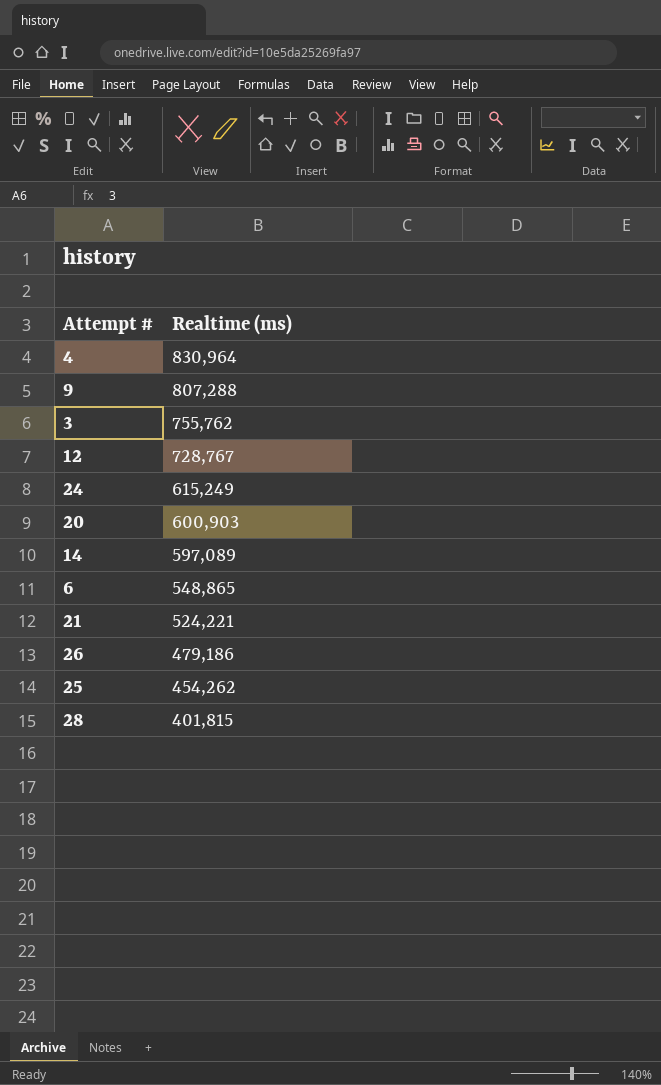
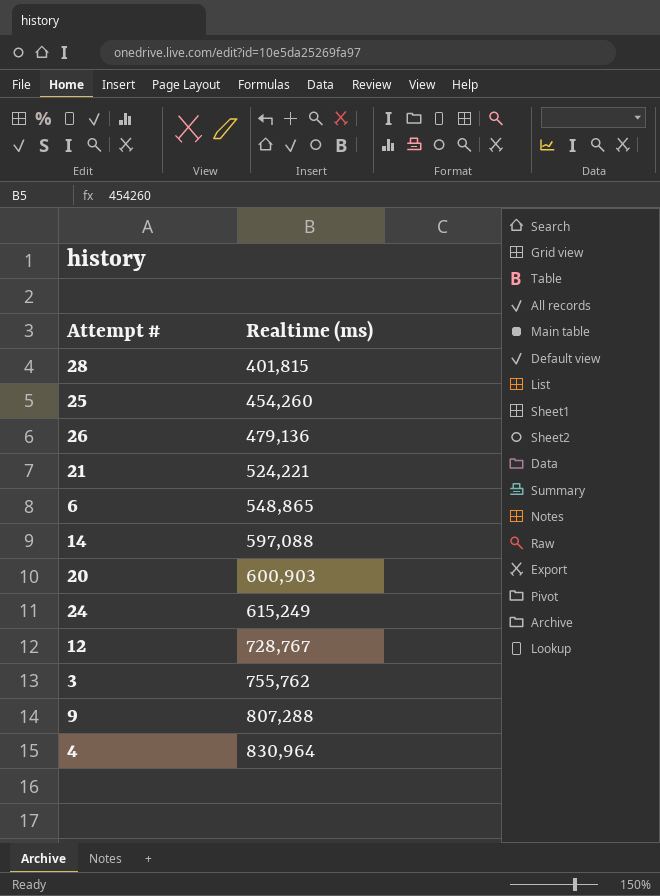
row order: Realtime (ms) descending -> Realtime (ms) ascending
25 | Realtime (ms): 454,262 -> 454,260
26 | Realtime (ms): 479,186 -> 479,136
14 | Realtime (ms): 597,089 -> 597,088

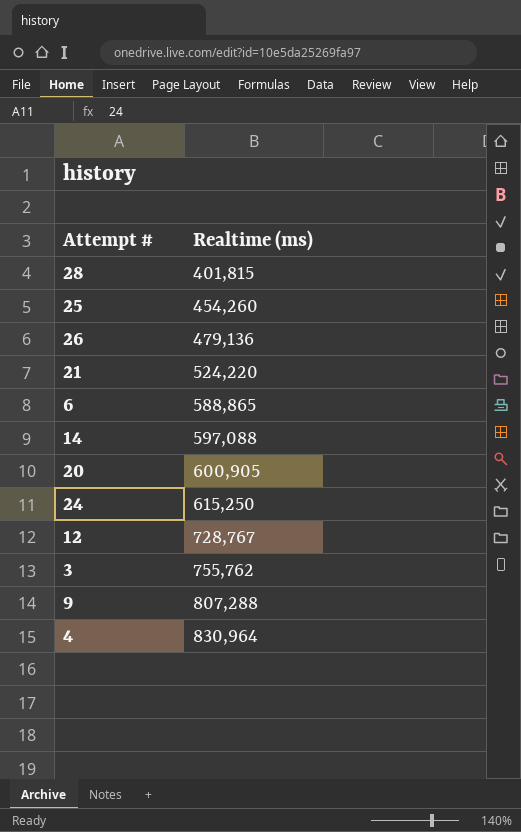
21 | Realtime (ms): 524,221 -> 524,220
6 | Realtime (ms): 548,865 -> 588,865
20 | Realtime (ms): 600,903 -> 600,905
24 | Realtime (ms): 615,249 -> 615,250

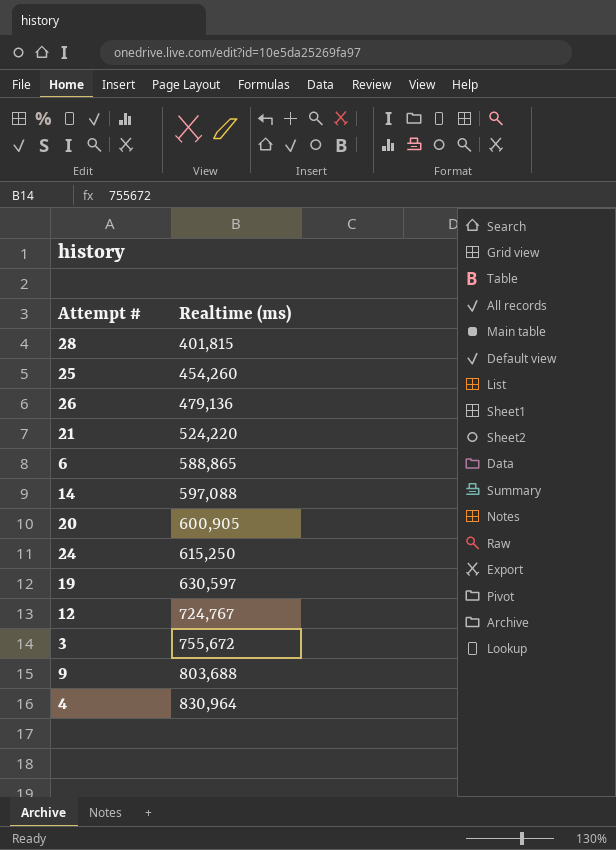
row 19: none -> 630,597
12 | Realtime (ms): 728,767 -> 724,767
3 | Realtime (ms): 755,762 -> 755,672
9 | Realtime (ms): 807,288 -> 803,688

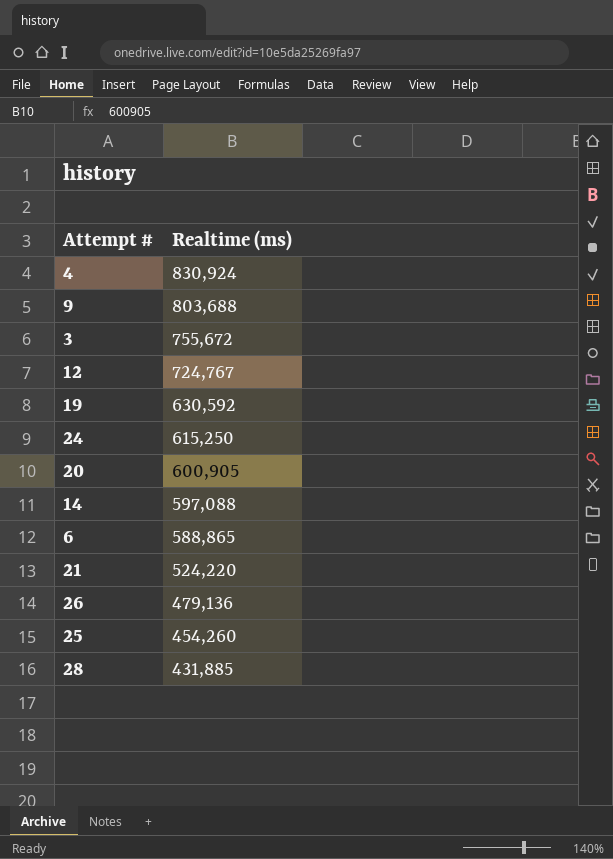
row order: Realtime (ms) ascending -> Realtime (ms) descending
4 | Realtime (ms): 830,964 -> 830,924
19 | Realtime (ms): 630,597 -> 630,592
28 | Realtime (ms): 401,815 -> 431,885

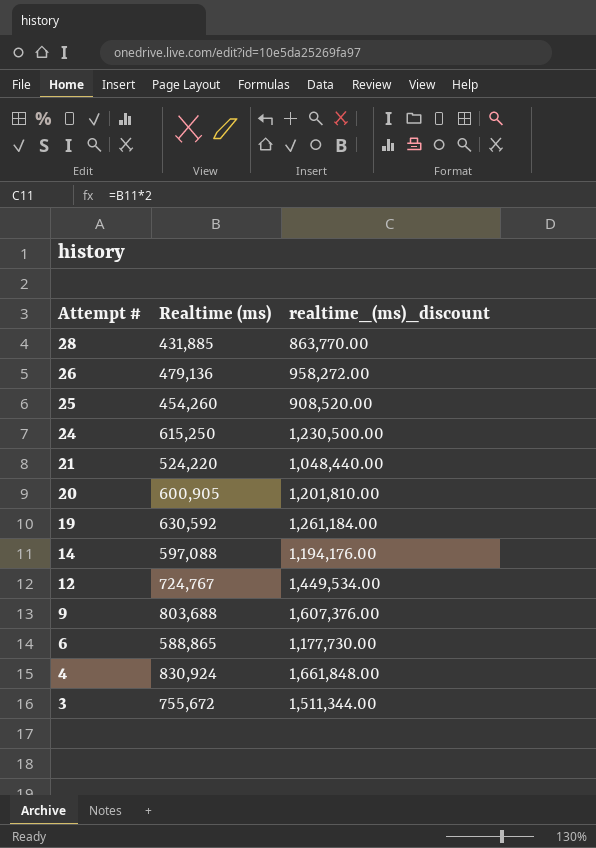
row order: Realtime (ms) descending -> Attempt # descending
column realtime_(ms)_discount | formula: none -> [Realtime (ms)] * 2

